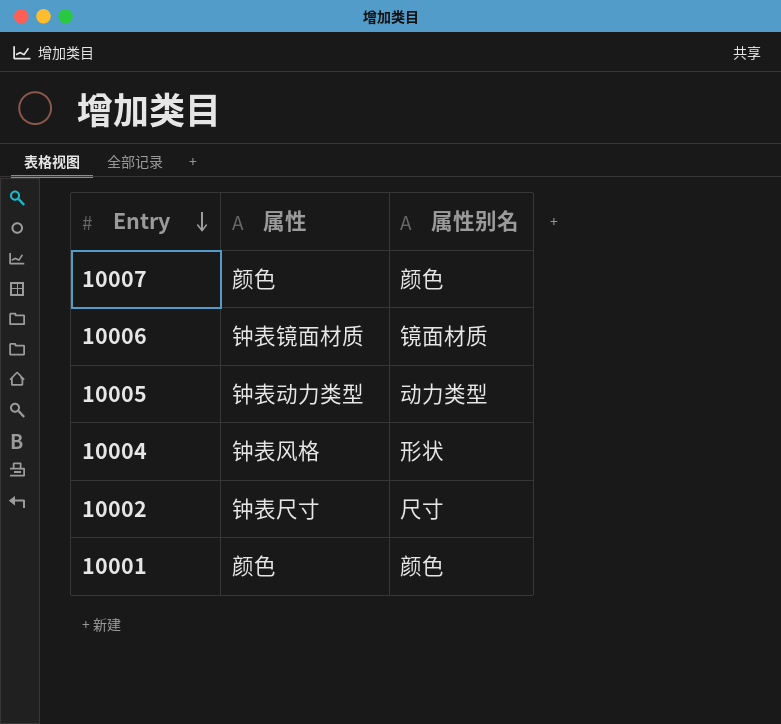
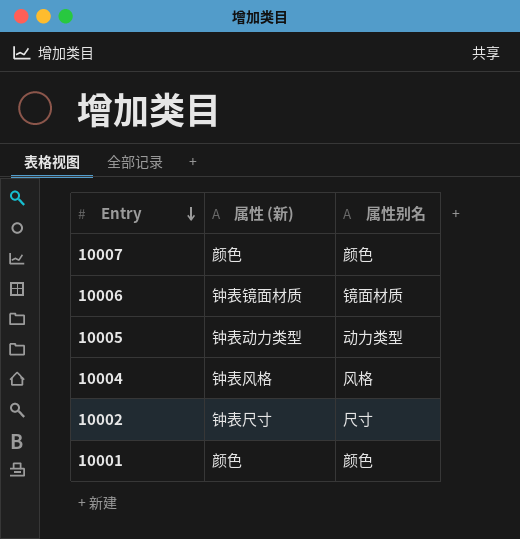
column name: 属性 -> 属性 (新)
10004 | 属性别名: 形状 -> 风格

